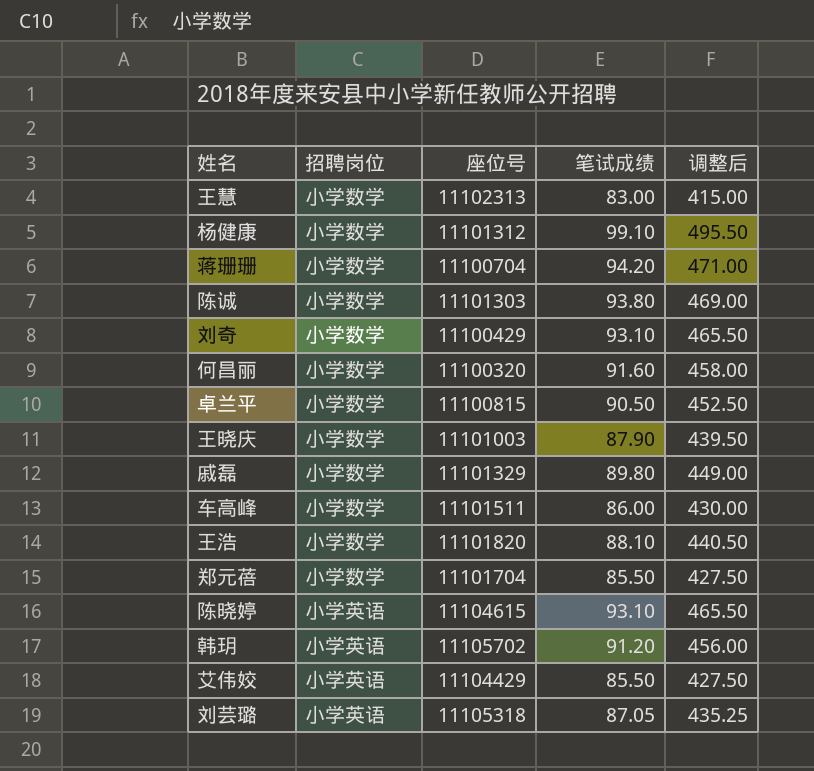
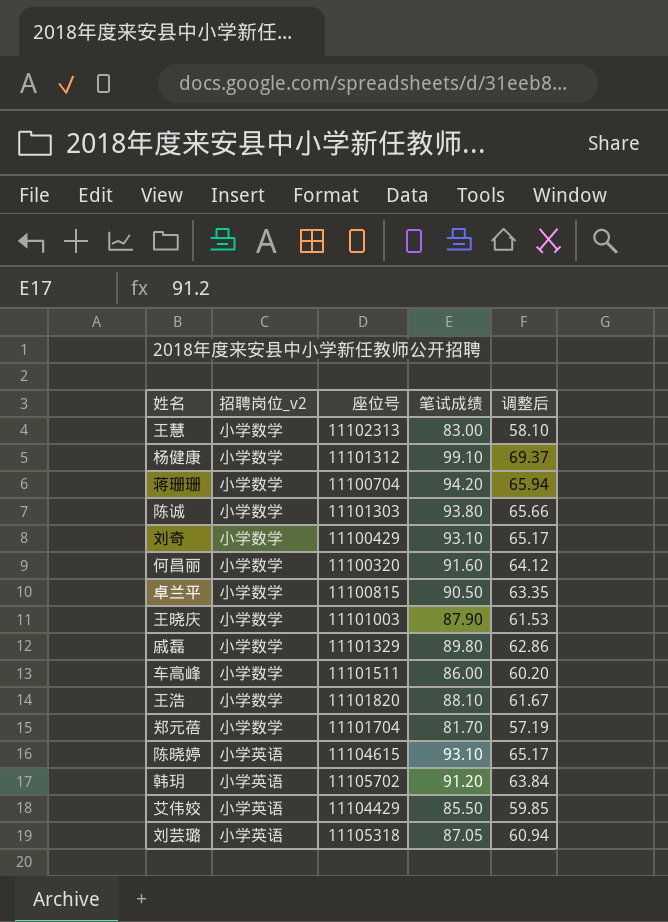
column name: 招聘岗位 -> 招聘岗位_v2
column 调整后 | formula: [笔试成绩] * 5 -> [笔试成绩] * 0.7
郑元蓓 | 笔试成绩: 85.50 -> 81.70

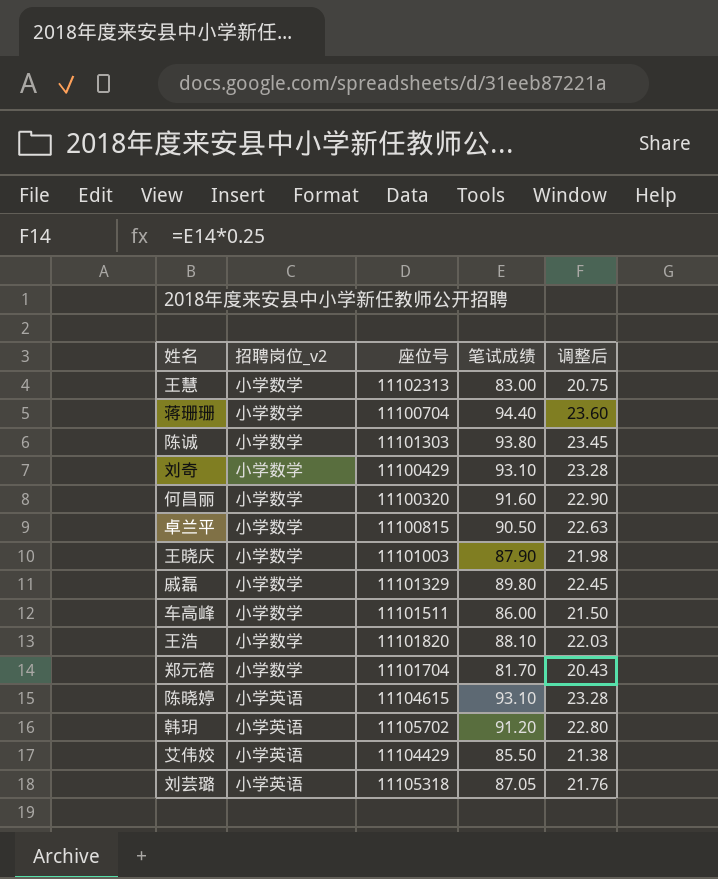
column 调整后 | formula: [笔试成绩] * 0.7 -> [笔试成绩] * 0.25
row 杨健康: 小学数学 | 11101312 | 99.10 | 69.37 -> none
蒋珊珊 | 笔试成绩: 94.20 -> 94.40

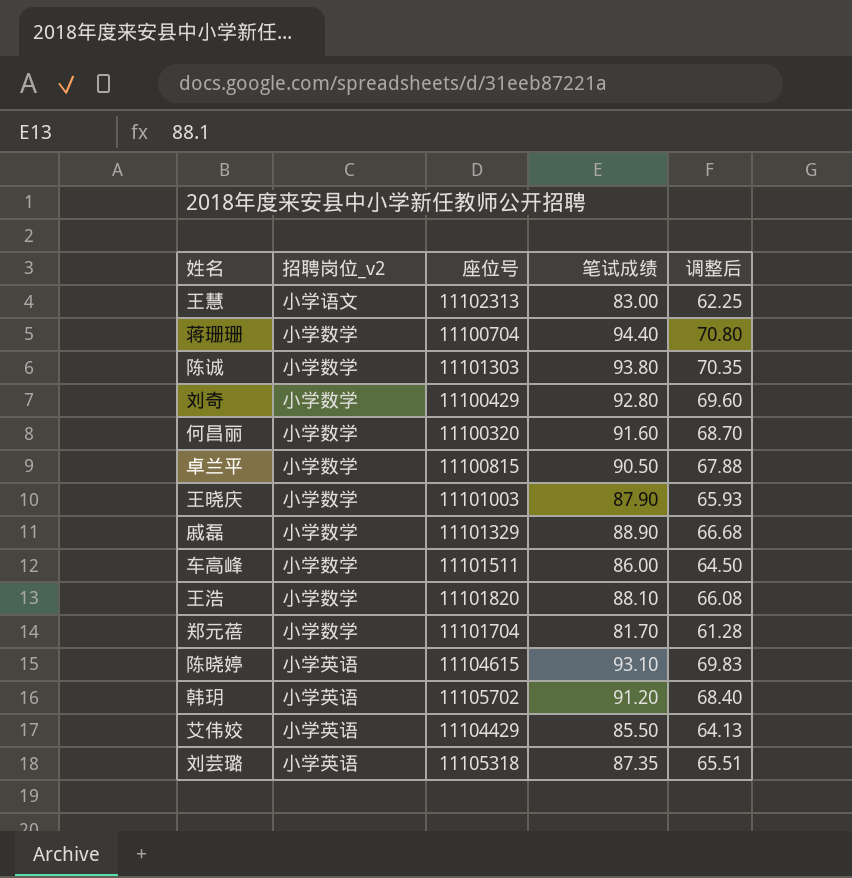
column 调整后 | formula: [笔试成绩] * 0.25 -> [笔试成绩] * 0.75
王慧 | 招聘岗位_v2: 小学数学 -> 小学语文
刘奇 | 笔试成绩: 93.10 -> 92.80
戚磊 | 笔试成绩: 89.80 -> 88.90
刘芸璐 | 笔试成绩: 87.05 -> 87.35

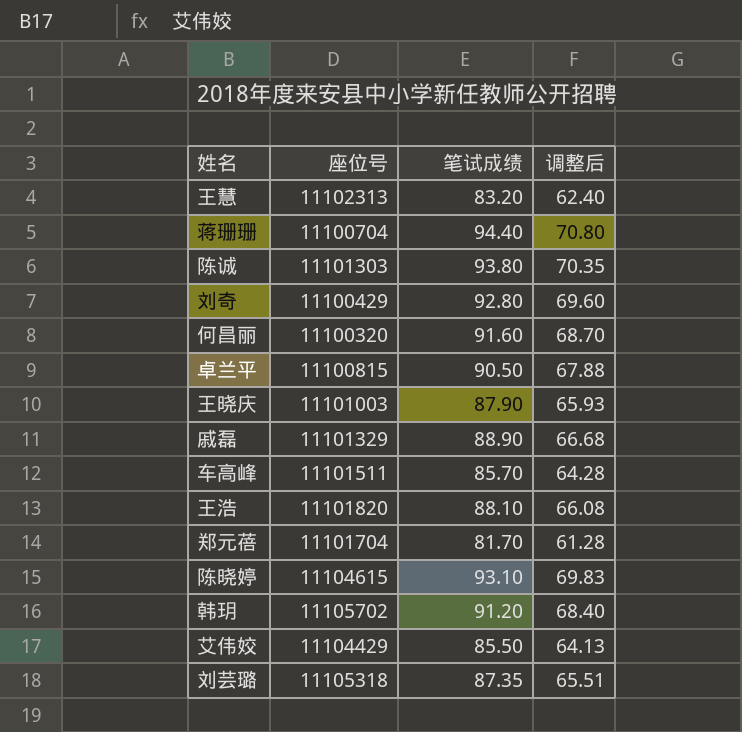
column 招聘岗位_v2 | position: 2 -> none
王慧 | 笔试成绩: 83.00 -> 83.20
王慧 | 调整后: 62.25 -> 62.40
车高峰 | 笔试成绩: 86.00 -> 85.70
车高峰 | 调整后: 64.50 -> 64.28

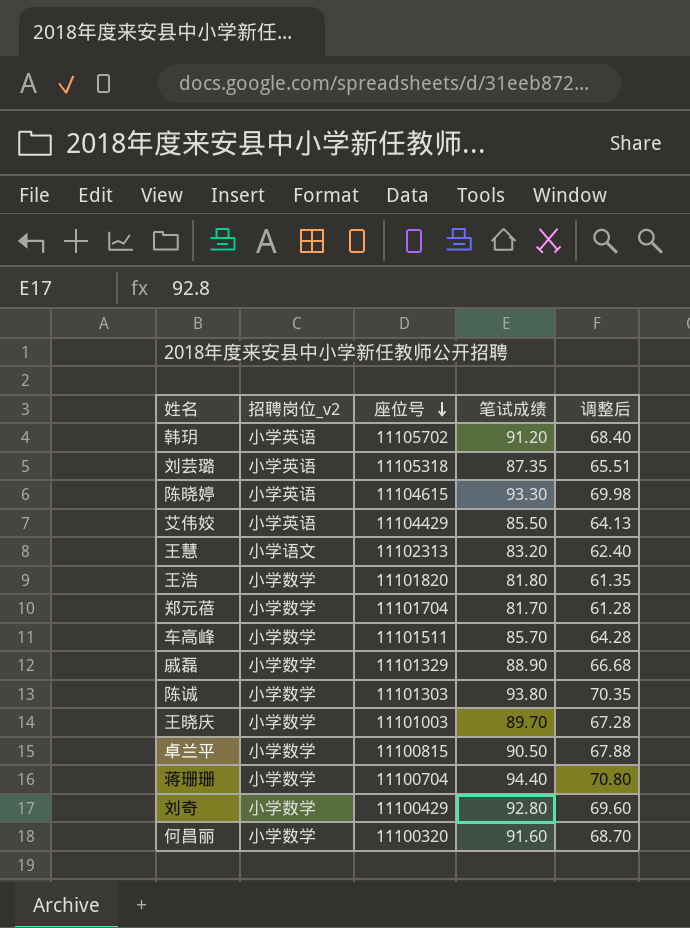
row order: none -> 座位号 descending
column 招聘岗位_v2 | position: none -> 2
陈晓婷 | 笔试成绩: 93.10 -> 93.30
陈晓婷 | 调整后: 69.83 -> 69.98
王浩 | 笔试成绩: 88.10 -> 81.80
王浩 | 调整后: 66.08 -> 61.35
王晓庆 | 笔试成绩: 87.90 -> 89.70
王晓庆 | 调整后: 65.93 -> 67.28

